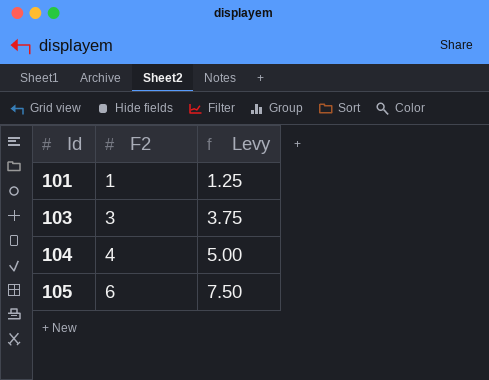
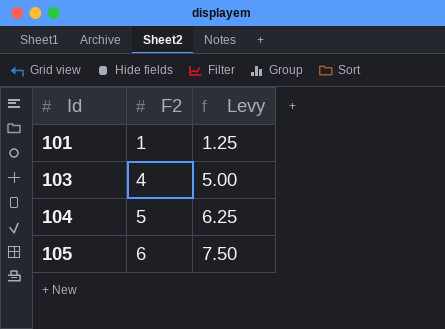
103 | F2: 3 -> 4
103 | Levy: 3.75 -> 5.00
104 | F2: 4 -> 5
104 | Levy: 5.00 -> 6.25

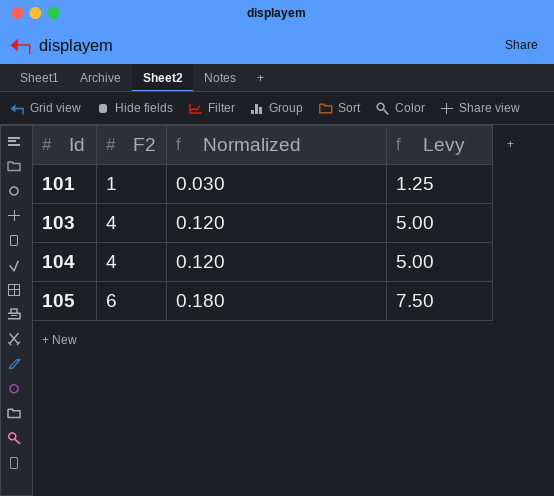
column Normalized | formula: none -> [F2] * 0.03
104 | F2: 5 -> 4
104 | Levy: 6.25 -> 5.00

